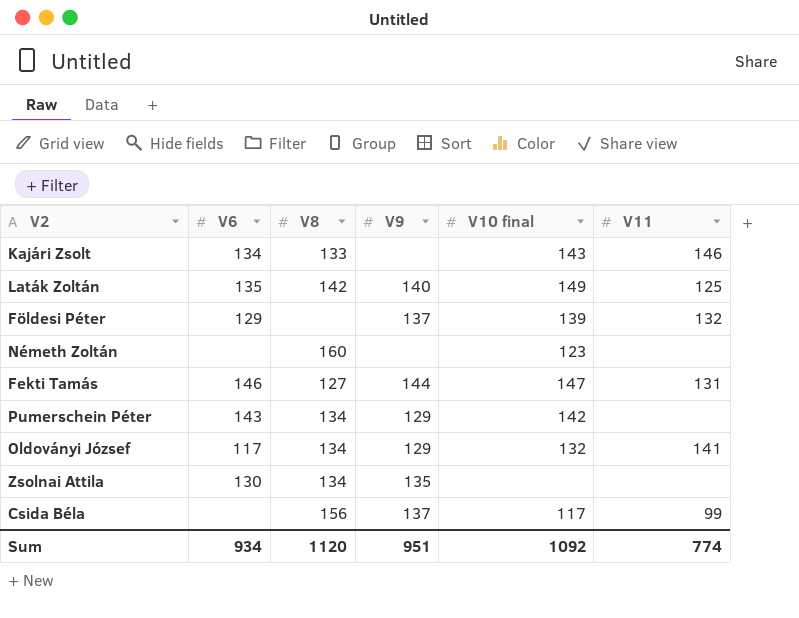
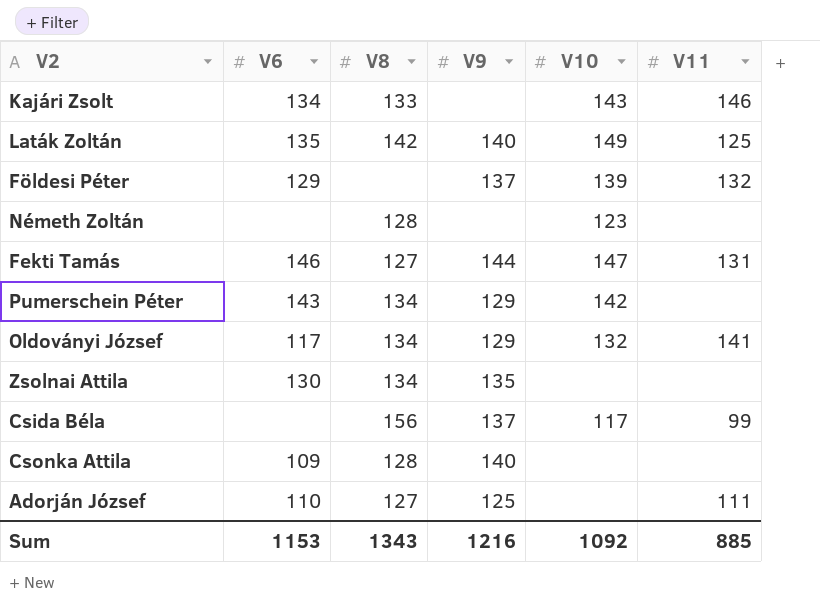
column name: V10 final -> V10
Németh Zoltán | V8: 160 -> 128
row Csonka Attila: none -> 109 | 128 | 140 | none | none
row Adorján József: none -> 110 | 127 | 125 | none | 111
Sum | V6: 934 -> 1153
Sum | V8: 1120 -> 1343
Sum | V9: 951 -> 1216
Sum | V11: 774 -> 885

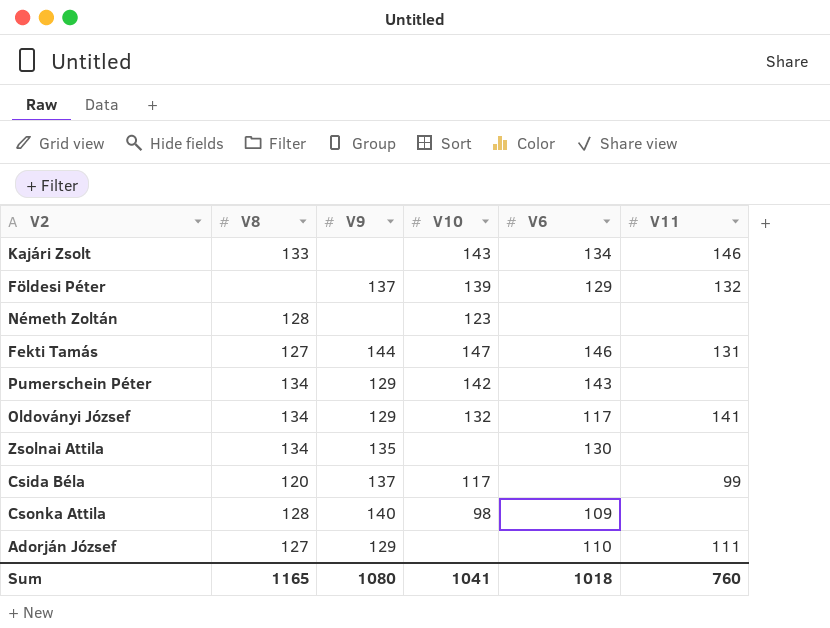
column V6 | position: 2 -> 5
row Laták Zoltán: 135 | 142 | 140 | 149 | 125 -> none
Csida Béla | V8: 156 -> 120
Csonka Attila | V10: none -> 98
Adorján József | V9: 125 -> 129
Sum | V8: 1343 -> 1165
Sum | V9: 1216 -> 1080
Sum | V10: 1092 -> 1041
Sum | V6: 1153 -> 1018
Sum | V11: 885 -> 760

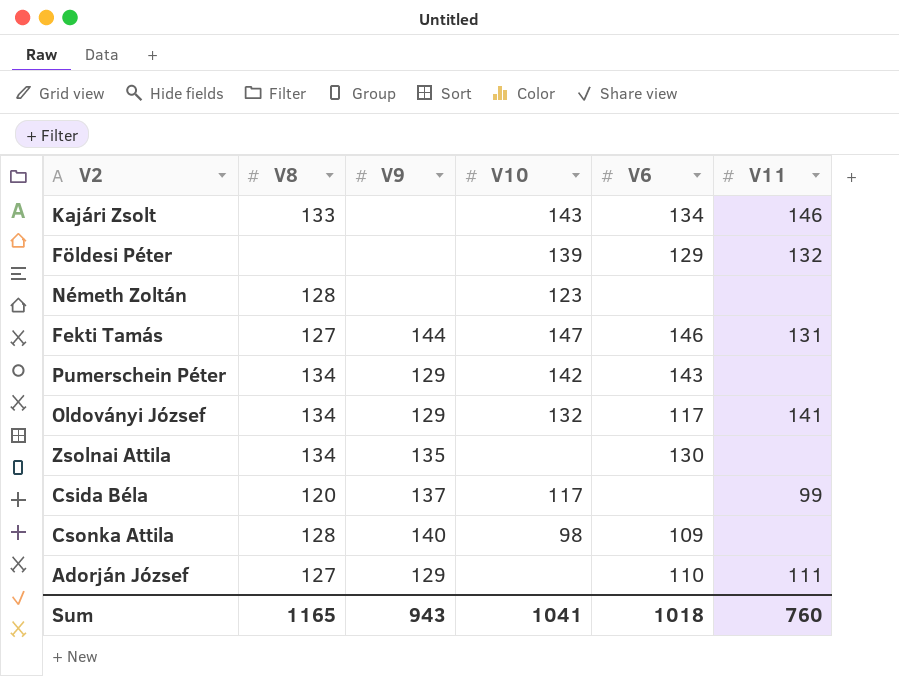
Földesi Péter | V9: 137 -> none
Sum | V9: 1080 -> 943

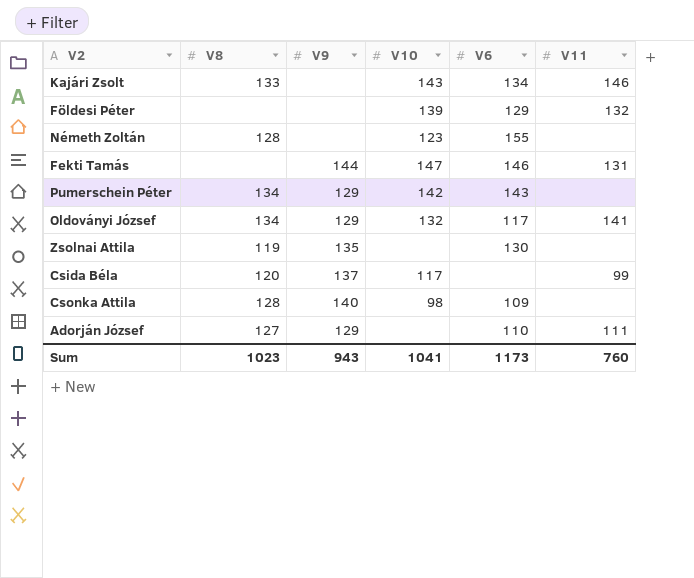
Németh Zoltán | V6: none -> 155
Fekti Tamás | V8: 127 -> none
Zsolnai Attila | V8: 134 -> 119
Sum | V8: 1165 -> 1023
Sum | V6: 1018 -> 1173

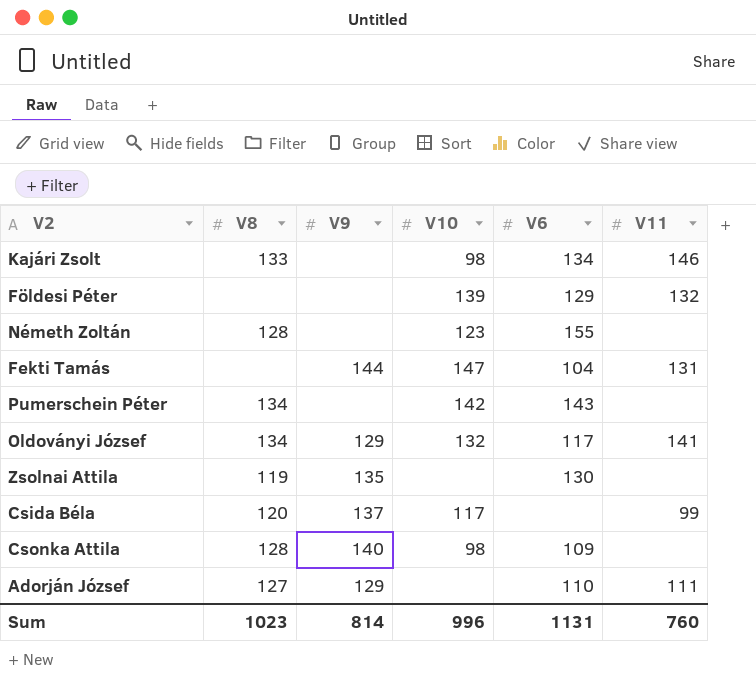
Kajári Zsolt | V10: 143 -> 98
Fekti Tamás | V6: 146 -> 104
Pumerschein Péter | V9: 129 -> none
Sum | V9: 943 -> 814
Sum | V10: 1041 -> 996
Sum | V6: 1173 -> 1131

